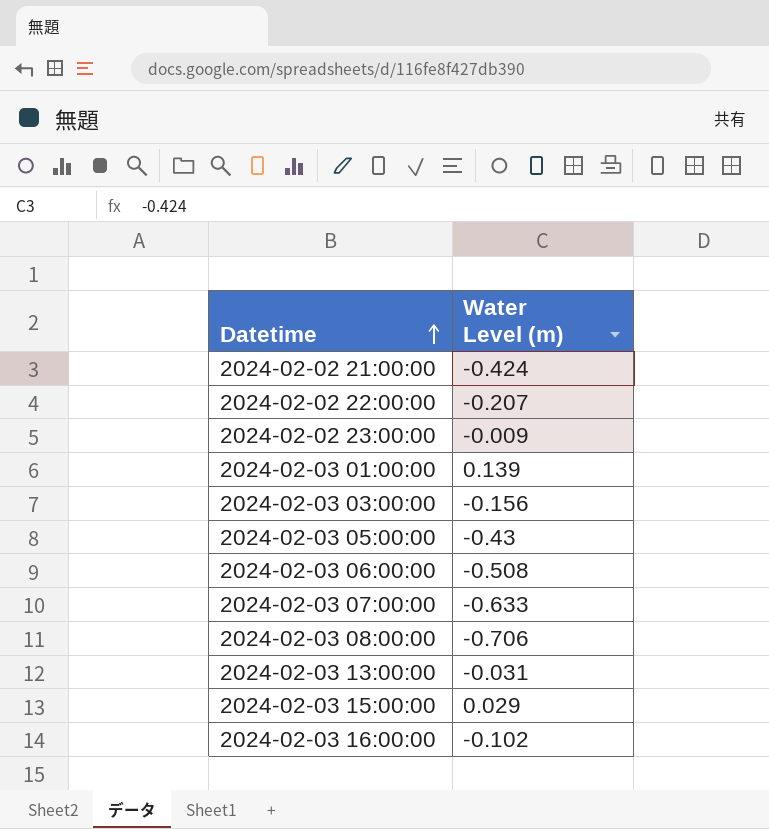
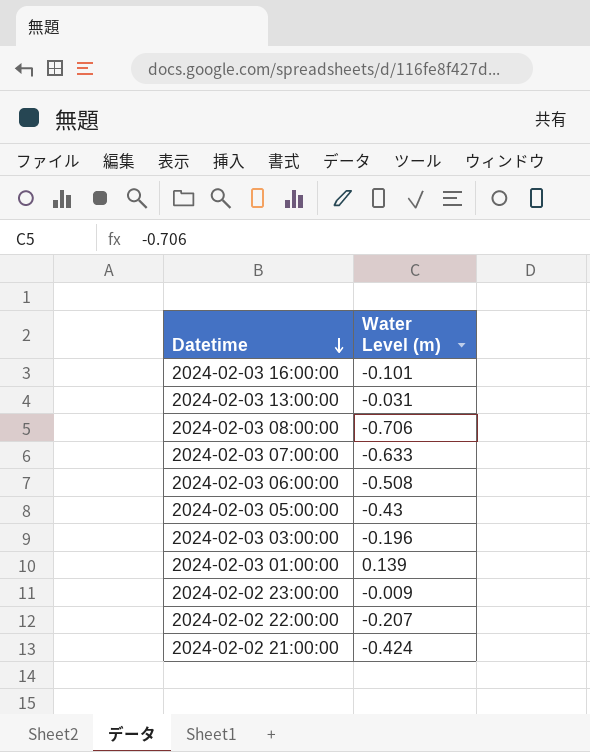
row order: Datetime ascending -> Datetime descending
row 2024-02-03 15:00:00: 0.029 -> none
2024-02-03 16:00:00 | Water Level (m): -0.102 -> -0.101
2024-02-03 03:00:00 | Water Level (m): -0.156 -> -0.196

